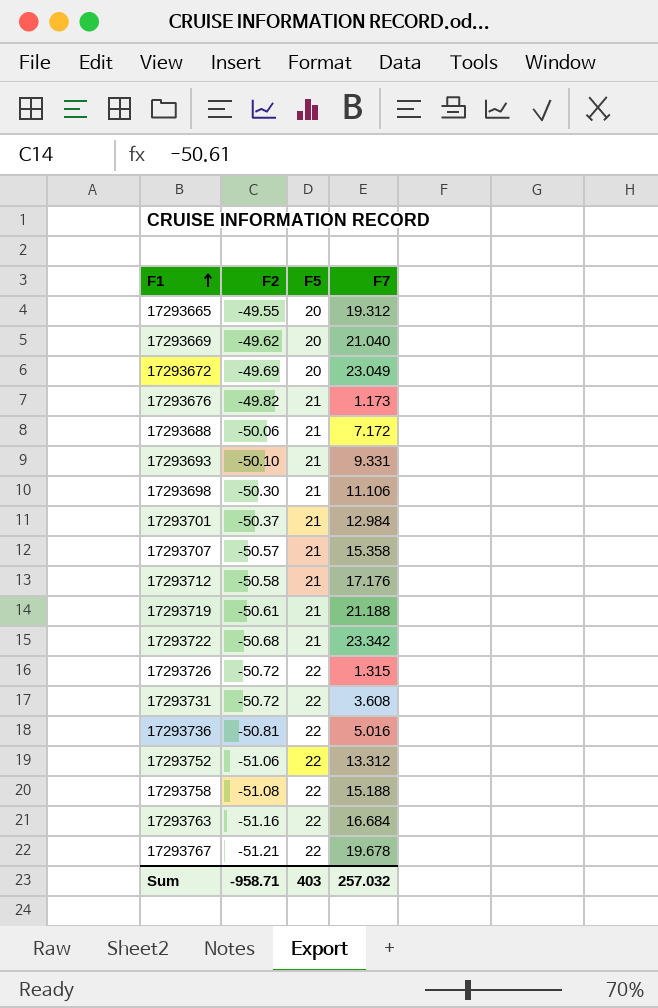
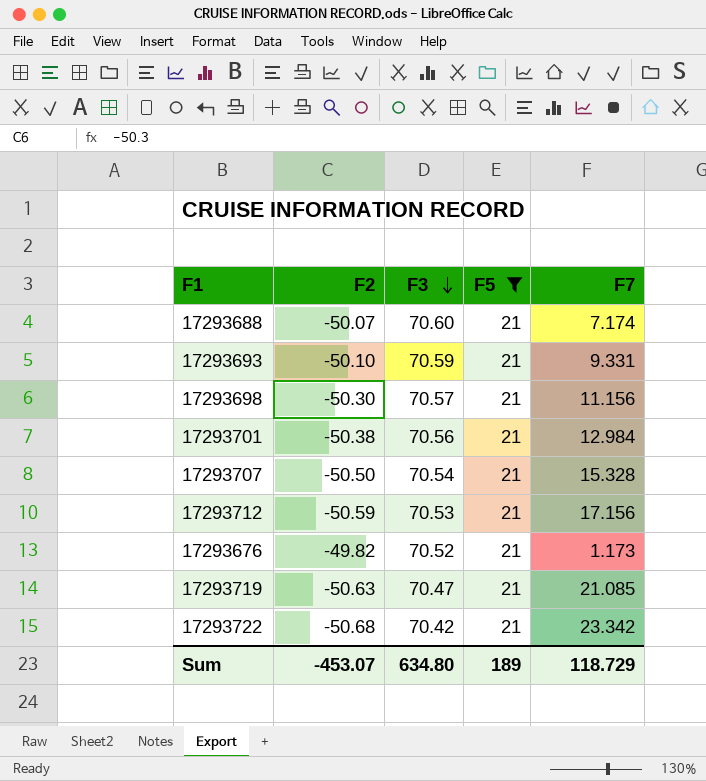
filter: none -> F5 = 21
row order: F1 ascending -> F3 descending
column F3 | position: none -> 3
17293688 | F2: -50.06 -> -50.07
17293688 | F7: 7.172 -> 7.174
17293698 | F7: 11.106 -> 11.156
17293701 | F2: -50.37 -> -50.38
17293707 | F2: -50.57 -> -50.50
17293707 | F7: 15.358 -> 15.328
17293712 | F2: -50.58 -> -50.59
17293712 | F7: 17.176 -> 17.156
17293719 | F2: -50.61 -> -50.63
17293719 | F7: 21.188 -> 21.085
Sum | F2: -958.71 -> -453.07
Sum | F5: 403 -> 189
Sum | F7: 257.032 -> 118.729

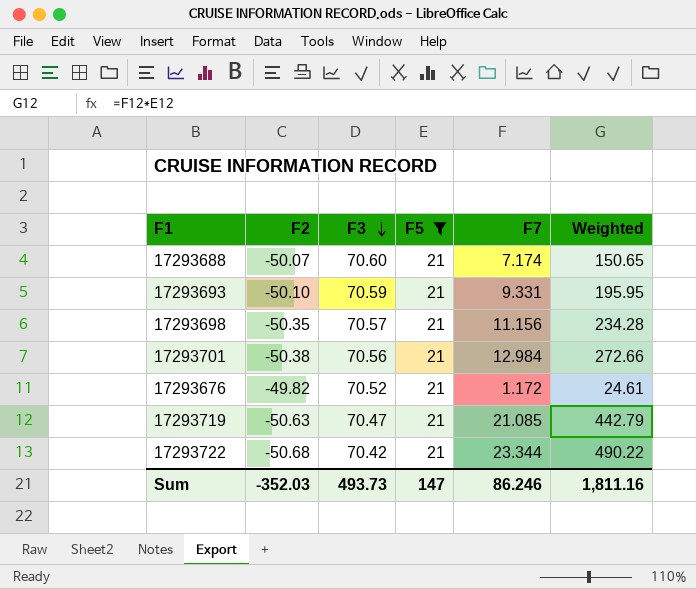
column Weighted | formula: none -> [F5] * [F7]
row 17293707: -50.50 | 70.54 | 21 | 15.328 -> none
row 17293712: -50.59 | 70.53 | 21 | 17.156 -> none
17293698 | F2: -50.30 -> -50.35
17293676 | F7: 1.173 -> 1.172
17293722 | F7: 23.342 -> 23.344
Sum | F2: -453.07 -> -352.03
Sum | F3: 634.80 -> 493.73
Sum | F5: 189 -> 147
Sum | F7: 118.729 -> 86.246

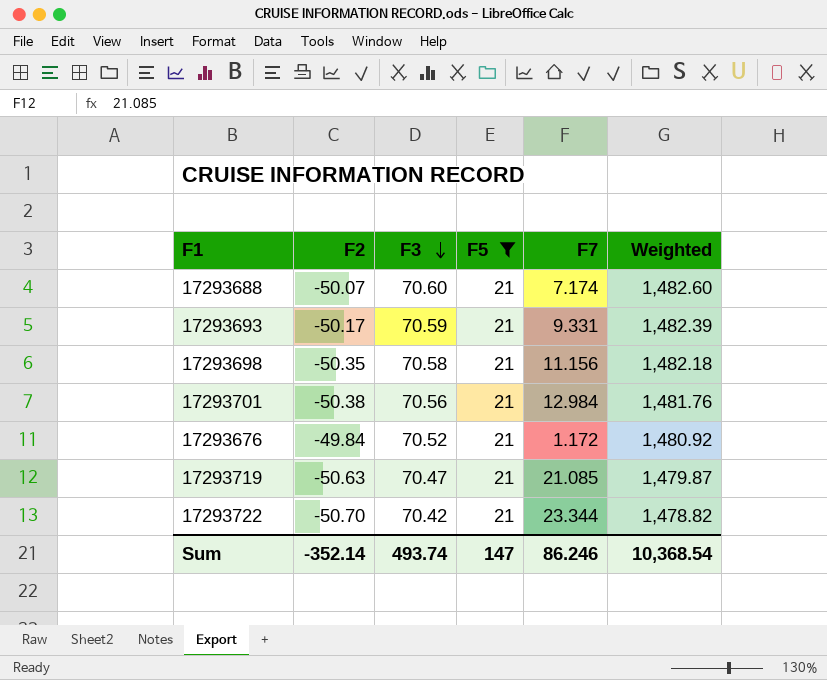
column Weighted | formula: [F5] * [F7] -> [F3] * [F5]
17293693 | F2: -50.10 -> -50.17
17293698 | F3: 70.57 -> 70.58
17293676 | F2: -49.82 -> -49.84
17293722 | F2: -50.68 -> -50.70
Sum | F2: -352.03 -> -352.14
Sum | F3: 493.73 -> 493.74
Sum | Weighted: 1,811.16 -> 10,368.54

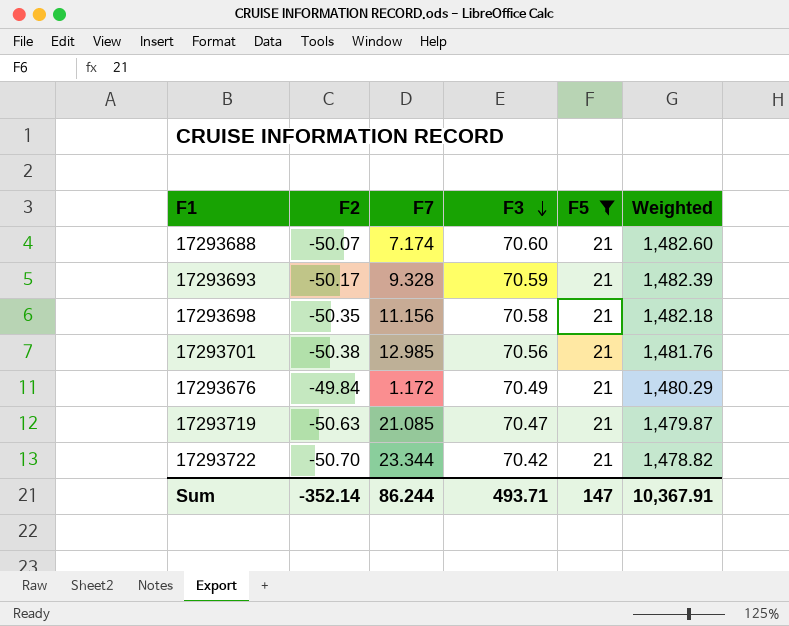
column F7 | position: 5 -> 3
17293693 | F7: 9.331 -> 9.328
17293701 | F7: 12.984 -> 12.985
17293676 | F3: 70.52 -> 70.49
17293676 | Weighted: 1,480.92 -> 1,480.29
Sum | F7: 86.246 -> 86.244
Sum | F3: 493.74 -> 493.71
Sum | Weighted: 10,368.54 -> 10,367.91

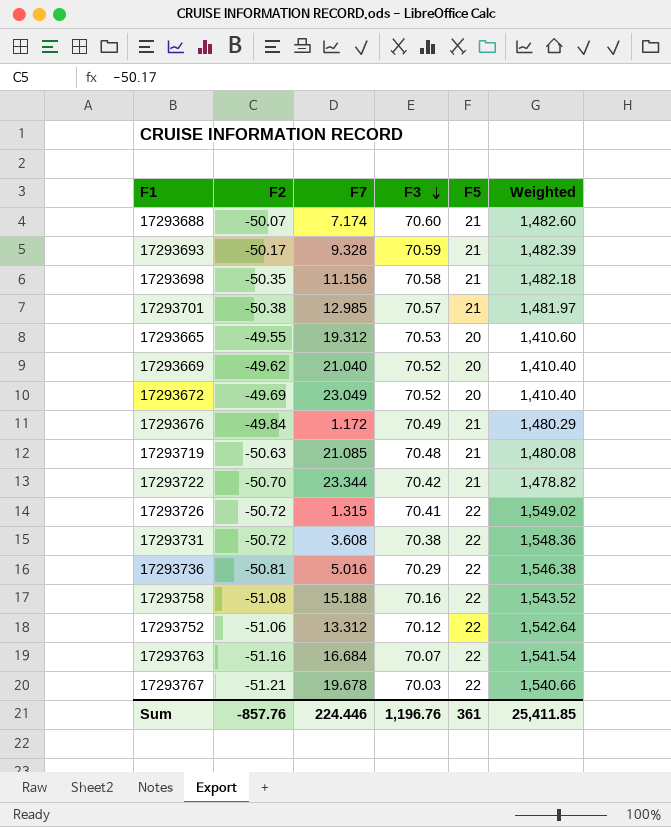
filter: F5 = 21 -> none
17293701 | F3: 70.56 -> 70.57
17293701 | Weighted: 1,481.76 -> 1,481.97
17293719 | F3: 70.47 -> 70.48
17293719 | Weighted: 1,479.87 -> 1,480.08
Sum | F2: -352.14 -> -857.76
Sum | F7: 86.244 -> 224.446
Sum | F3: 493.71 -> 1,196.76
Sum | F5: 147 -> 361
Sum | Weighted: 10,367.91 -> 25,411.85

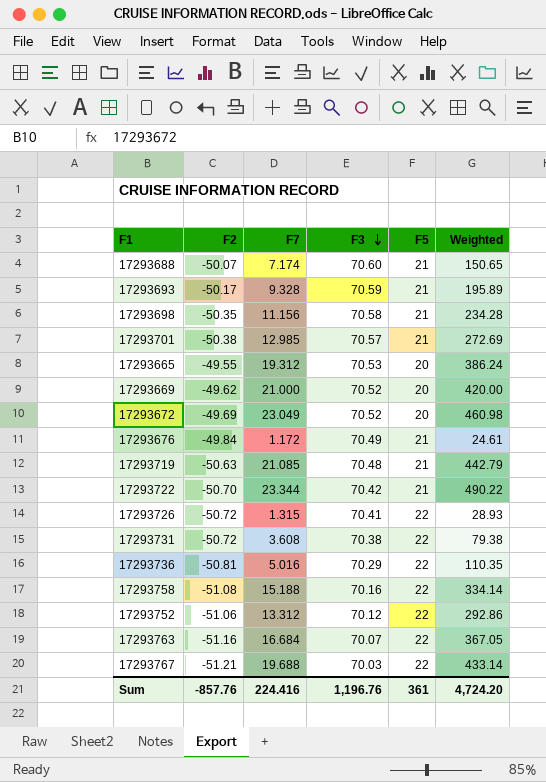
column Weighted | formula: [F3] * [F5] -> [F7] * [F5]
17293669 | F7: 21.040 -> 21.000
17293767 | F7: 19.678 -> 19.688
Sum | F7: 224.446 -> 224.416
Sum | Weighted: 25,411.85 -> 4,724.20

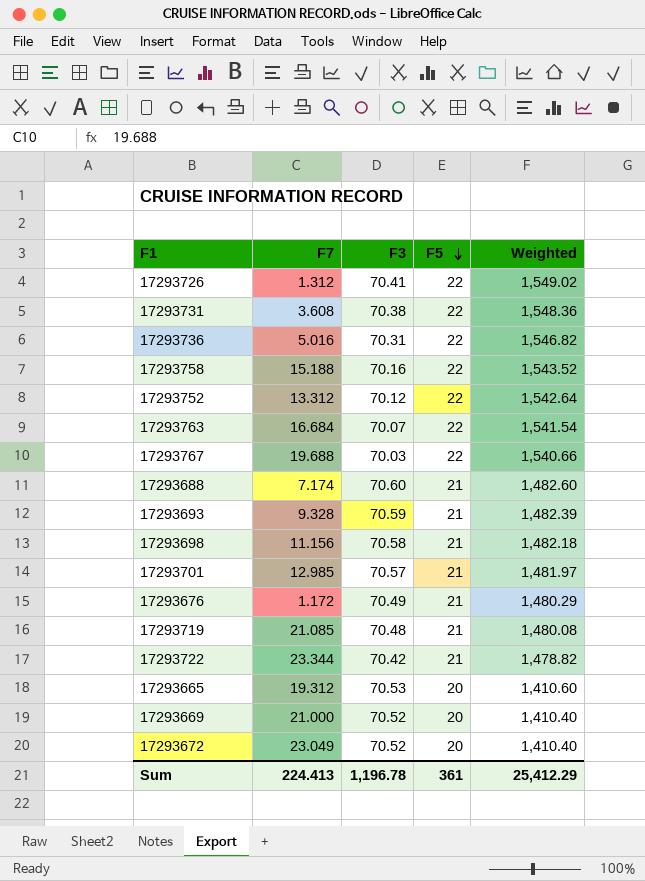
row order: F3 descending -> F5 descending
column F2 | position: 2 -> none
column Weighted | formula: [F7] * [F5] -> [F3] * [F5]
17293726 | F7: 1.315 -> 1.312
17293736 | F3: 70.29 -> 70.31
Sum | F7: 224.416 -> 224.413
Sum | F3: 1,196.76 -> 1,196.78
Sum | Weighted: 4,724.20 -> 25,412.29

